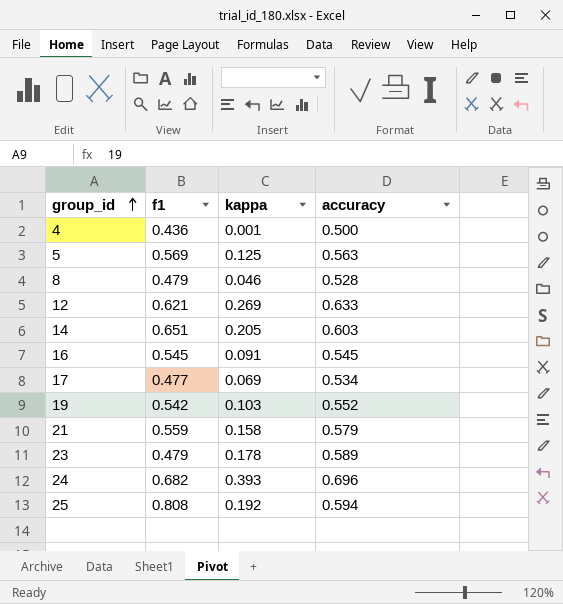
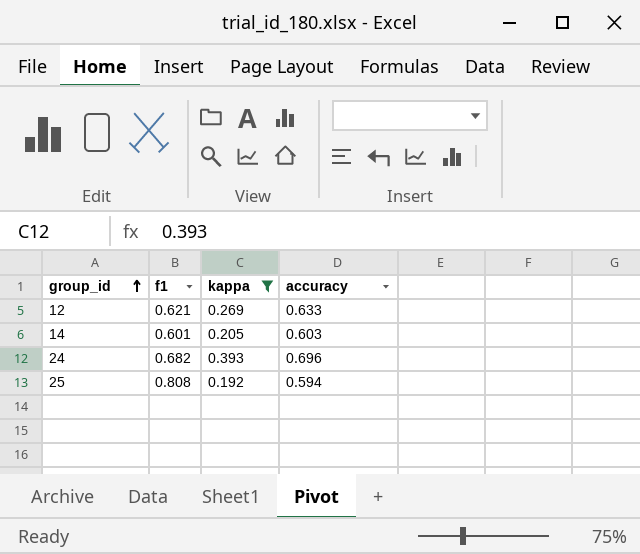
filter: none -> kappa >= 0.192
14 | f1: 0.651 -> 0.601

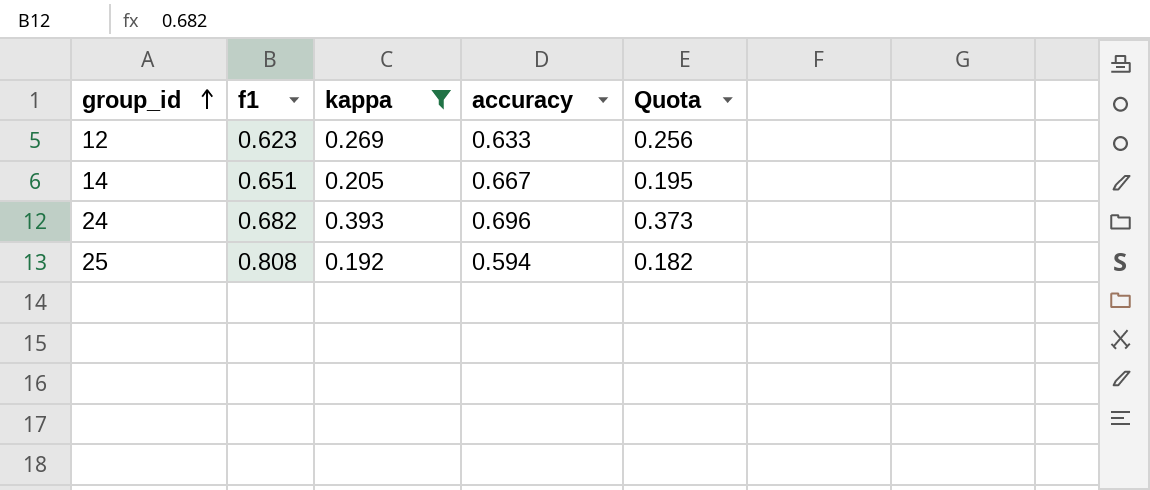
column Quota | formula: none -> [kappa] * 0.95
12 | f1: 0.621 -> 0.623
14 | f1: 0.601 -> 0.651
14 | accuracy: 0.603 -> 0.667

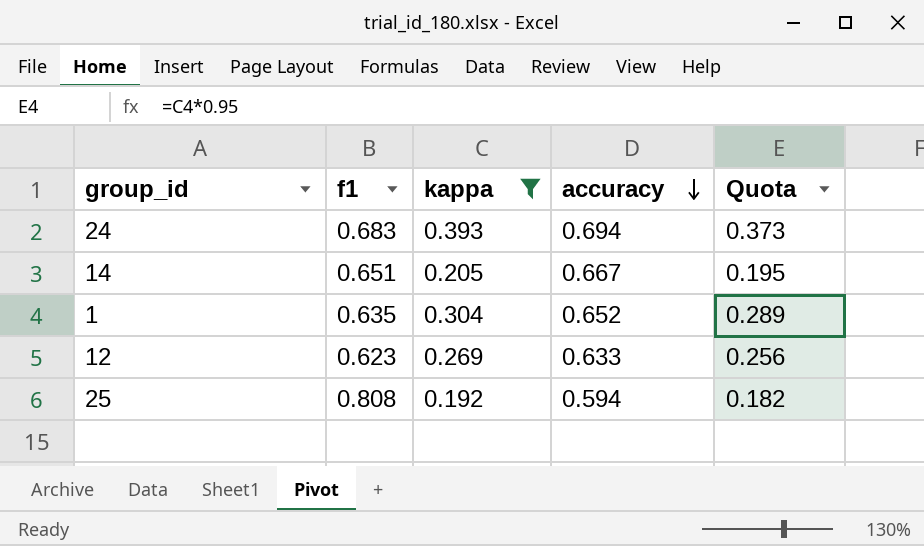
row order: group_id ascending -> accuracy descending
24 | f1: 0.682 -> 0.683
24 | accuracy: 0.696 -> 0.694
row 1: none -> 0.635 | 0.304 | 0.652 | 0.289

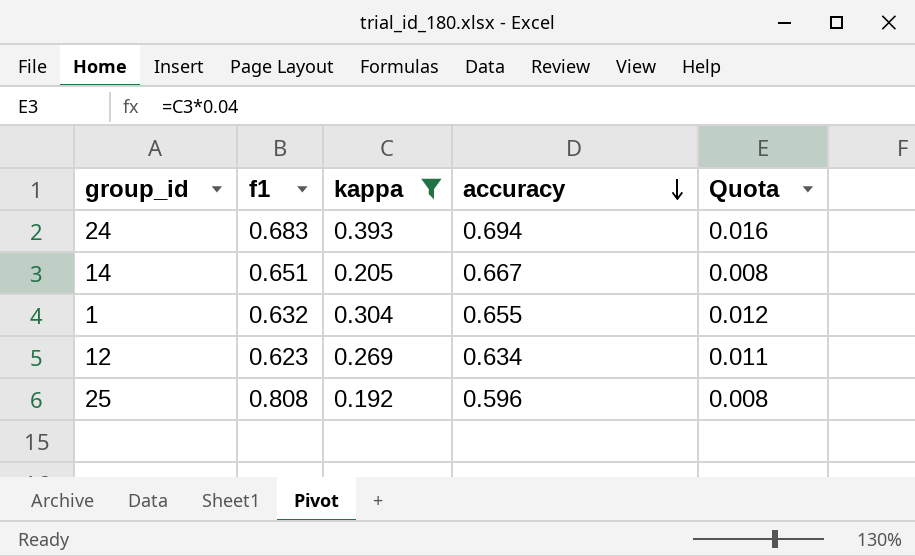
column Quota | formula: [kappa] * 0.95 -> [kappa] * 0.04
1 | f1: 0.635 -> 0.632
1 | accuracy: 0.652 -> 0.655
12 | accuracy: 0.633 -> 0.634
25 | accuracy: 0.594 -> 0.596

